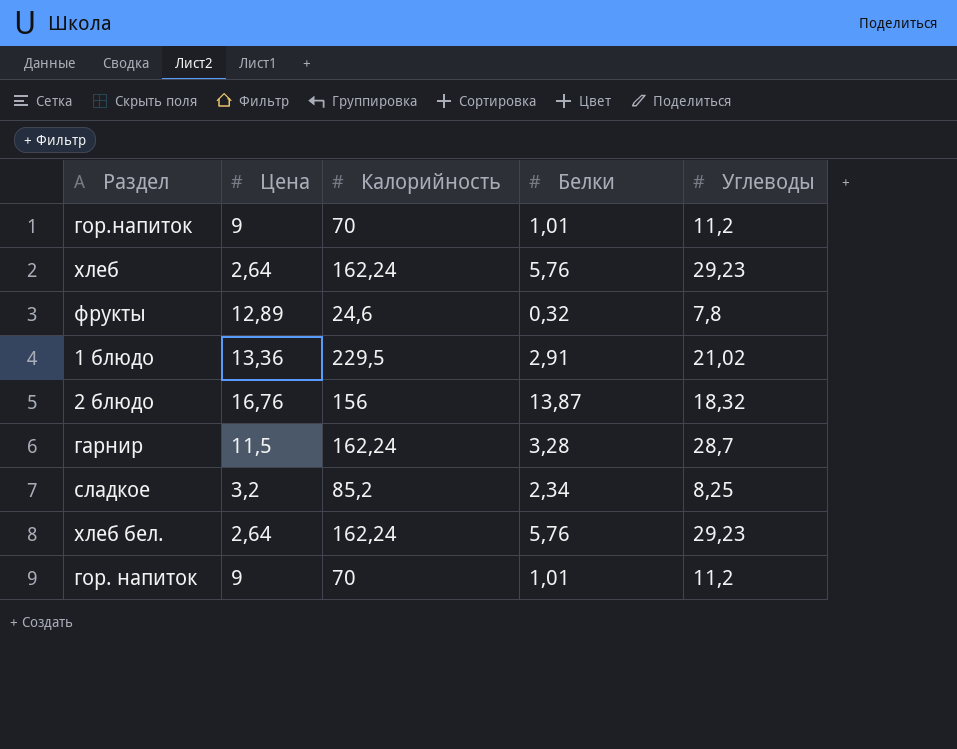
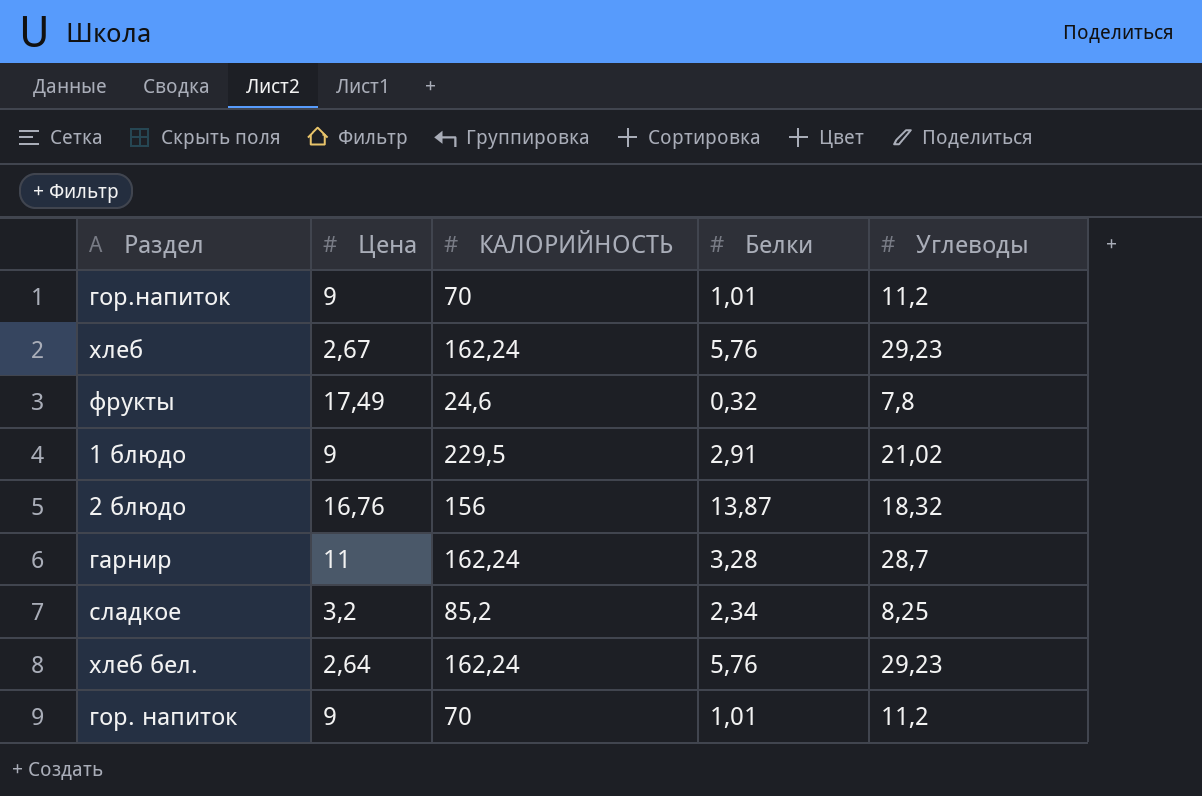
column name: Калорийность -> КАЛОРИЙНОСТЬ
хлеб | Цена: 2,64 -> 2,67
фрукты | Цена: 12,89 -> 17,49
1 блюдо | Цена: 13,36 -> 9
гарнир | Цена: 11,5 -> 11

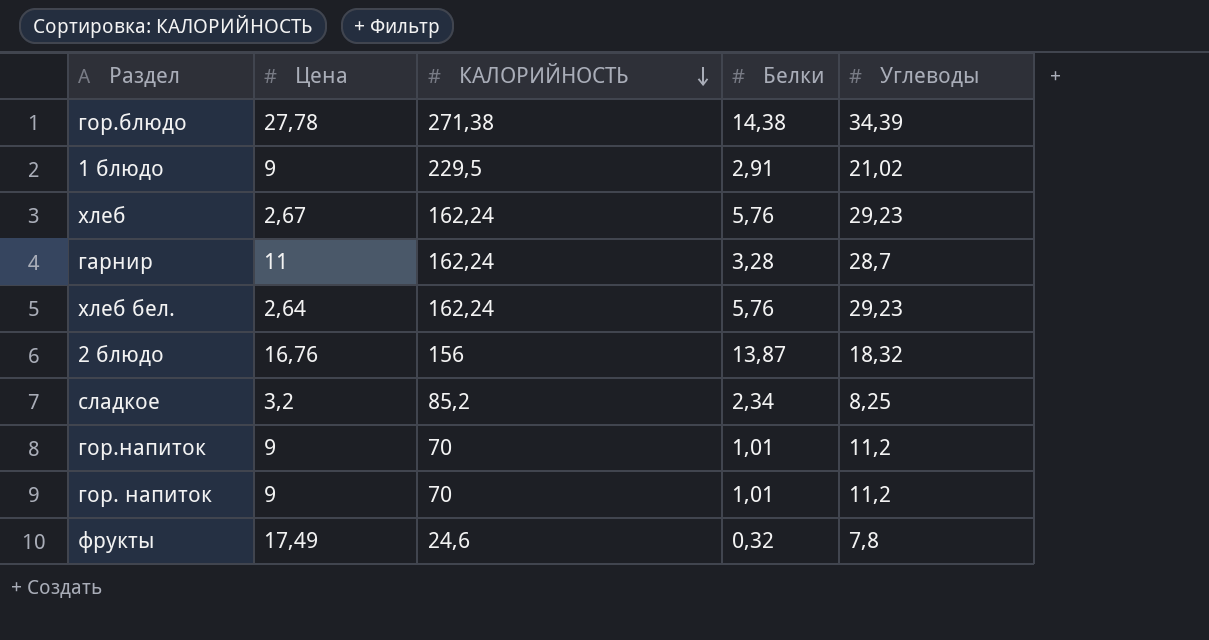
row order: none -> КАЛОРИЙНОСТЬ descending
row гор.блюдо: none -> 27,78 | 271,38 | 14,38 | 34,39

